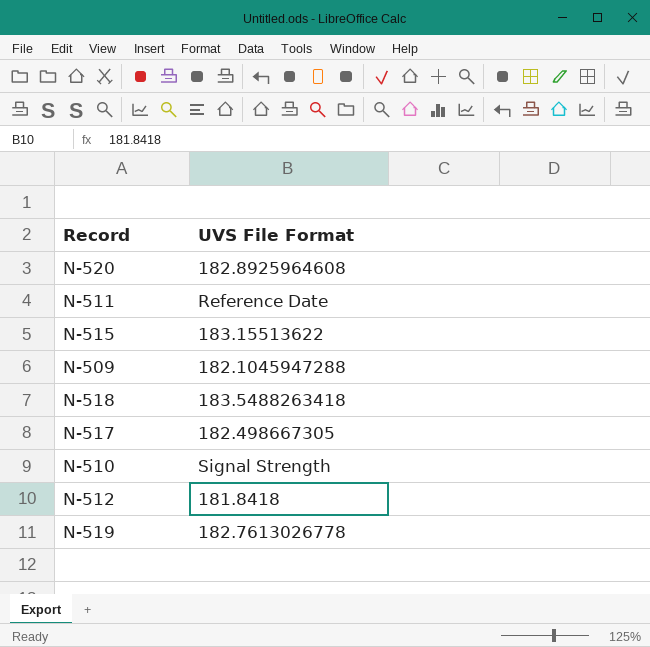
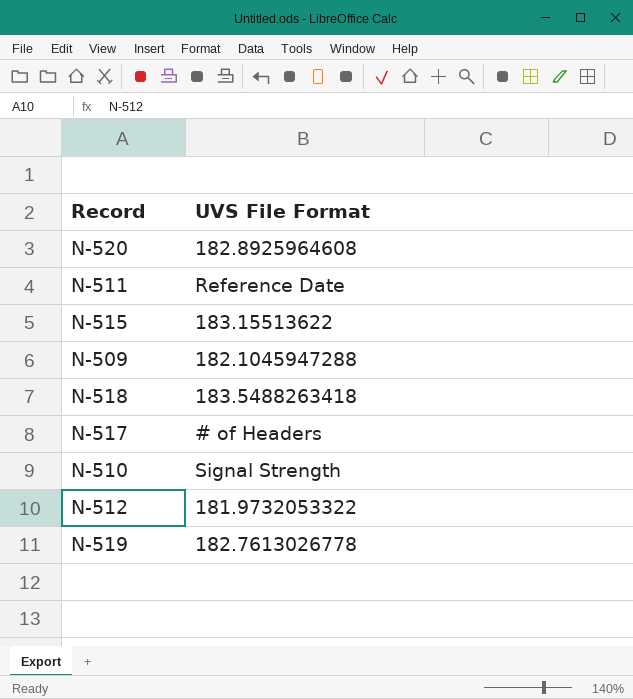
N-517 | UVS File Format: 182.498667305 -> # of Headers
N-512 | UVS File Format: 181.8418 -> 181.9732053322

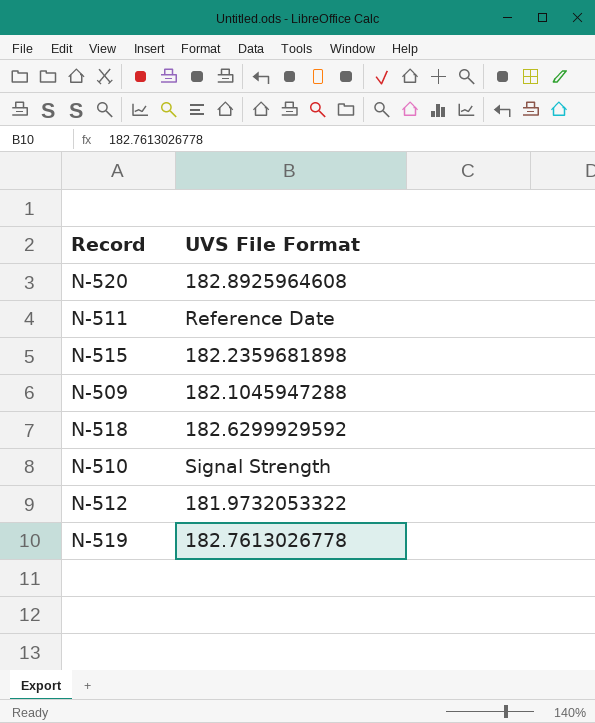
row N-517: # of Headers -> none
N-515 | UVS File Format: 183.15513622 -> 182.2359681898
N-518 | UVS File Format: 183.5488263418 -> 182.6299929592

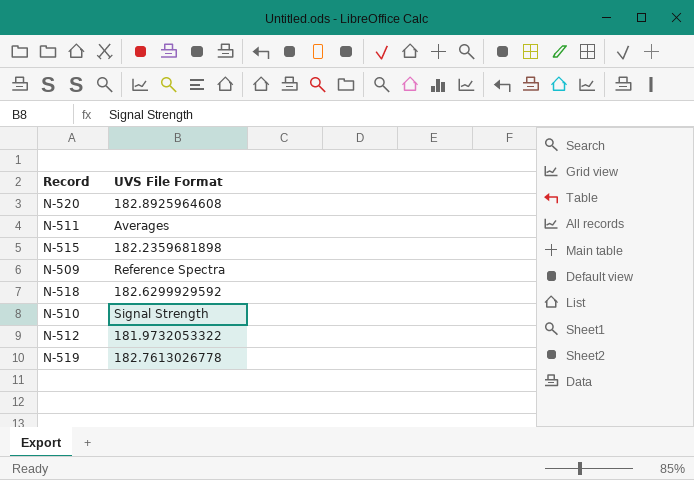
N-511 | UVS File Format: Reference Date -> Averages
N-509 | UVS File Format: 182.1045947288 -> Reference Spectra

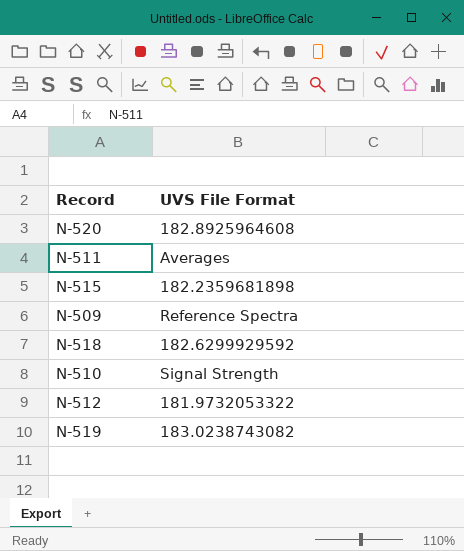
N-519 | UVS File Format: 182.7613026778 -> 183.0238743082

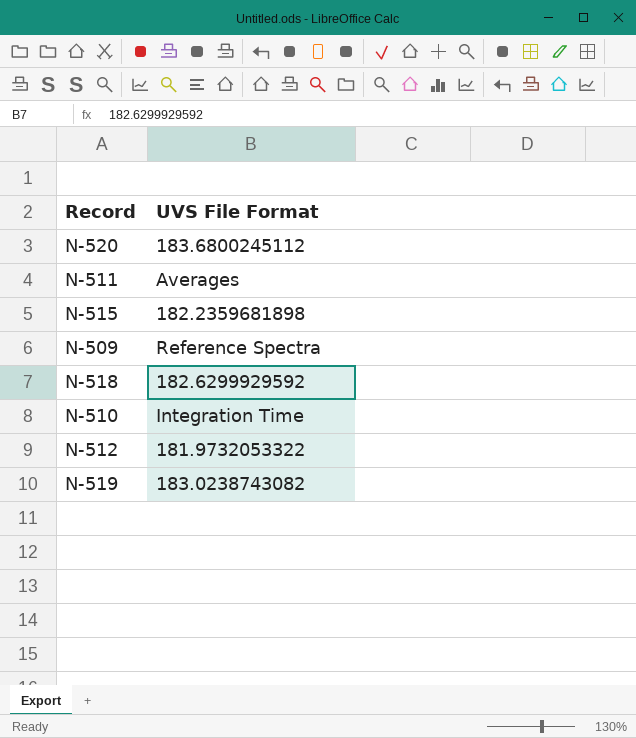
N-520 | UVS File Format: 182.8925964608 -> 183.6800245112
N-510 | UVS File Format: Signal Strength -> Integration Time

